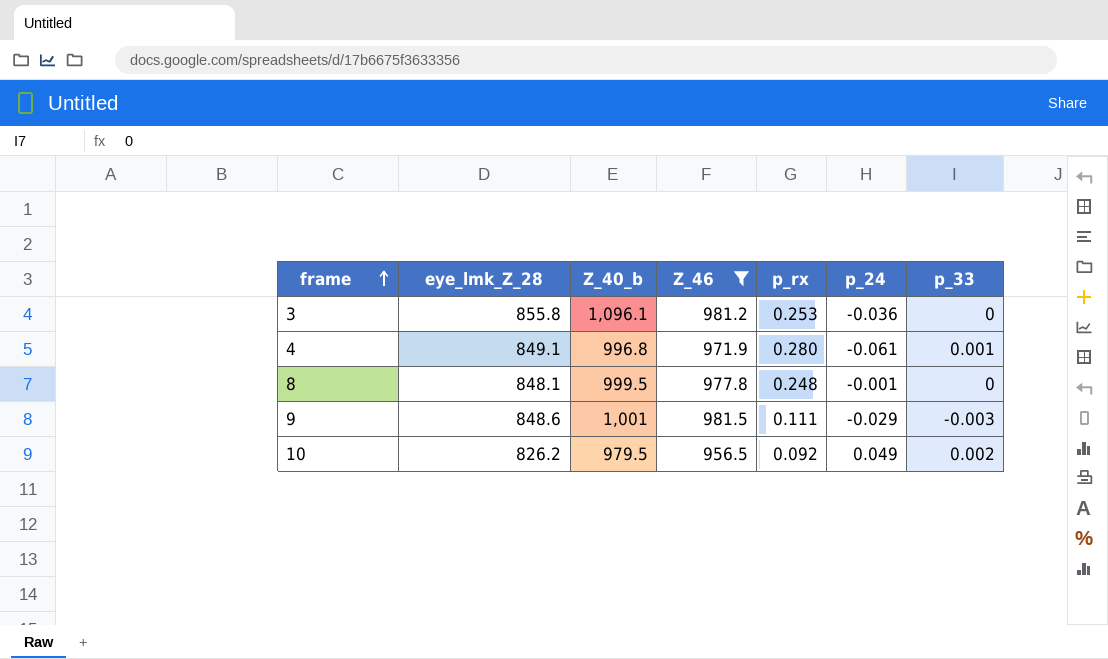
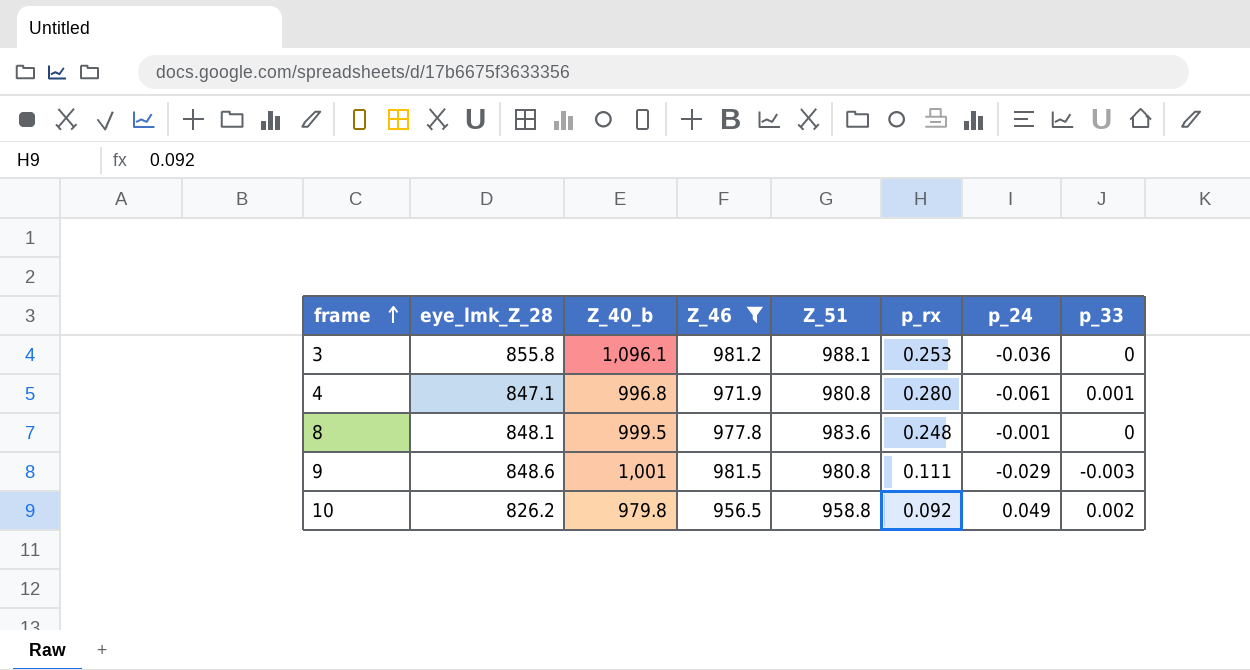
column Z_51 | position: none -> 5
4 | eye_lmk_Z_28: 849.1 -> 847.1
10 | Z_40_b: 979.5 -> 979.8

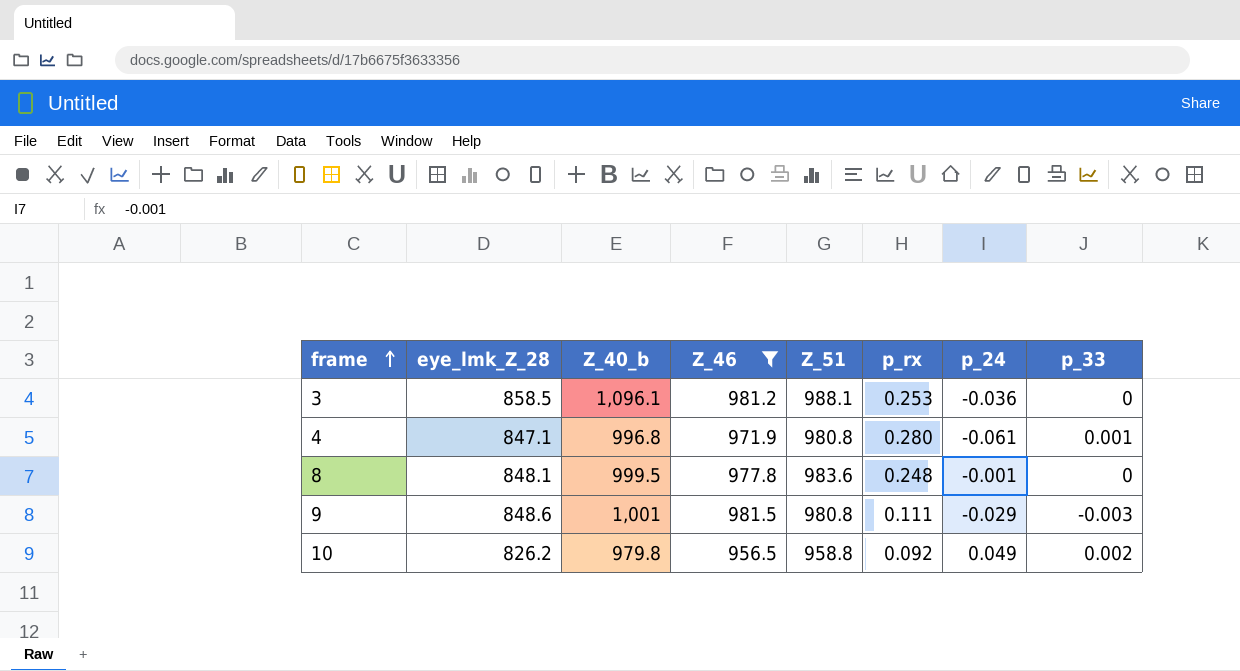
3 | eye_lmk_Z_28: 855.8 -> 858.5

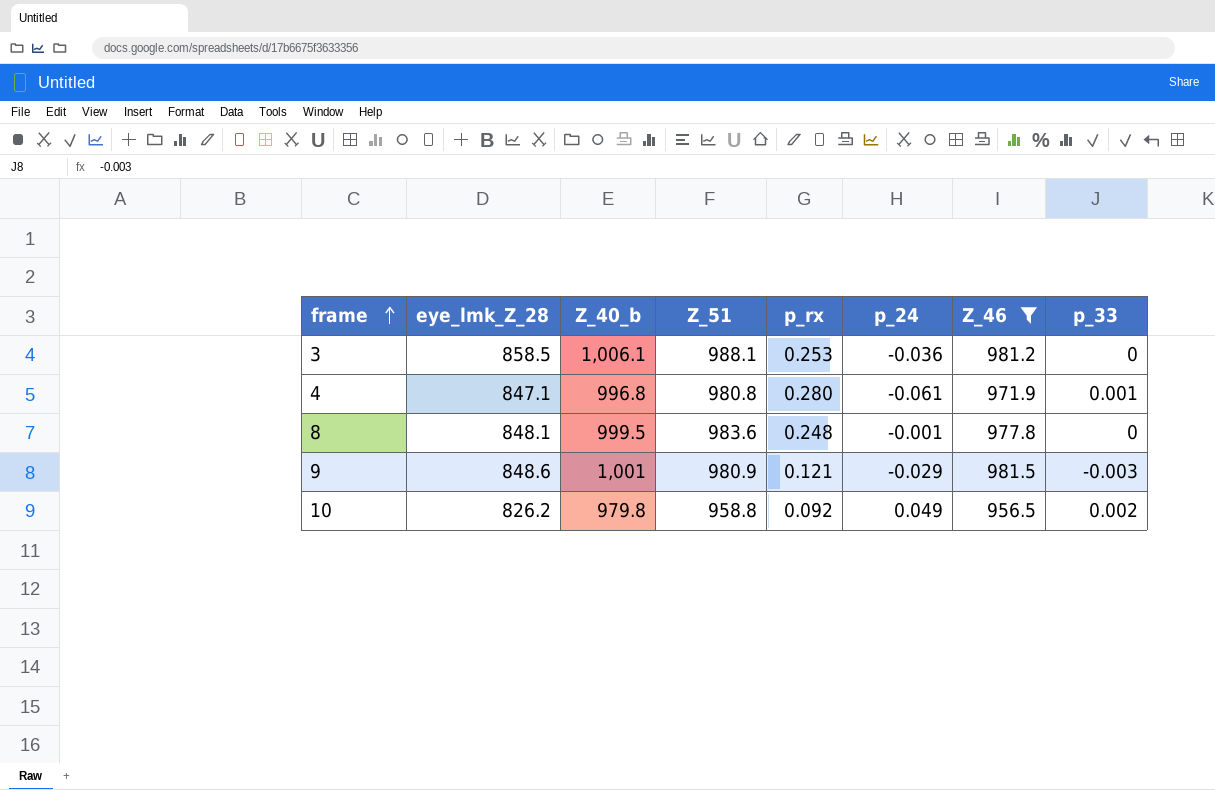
column Z_46 | position: 4 -> 7
3 | Z_40_b: 1,096.1 -> 1,006.1
9 | Z_51: 980.8 -> 980.9
9 | p_rx: 0.111 -> 0.121

